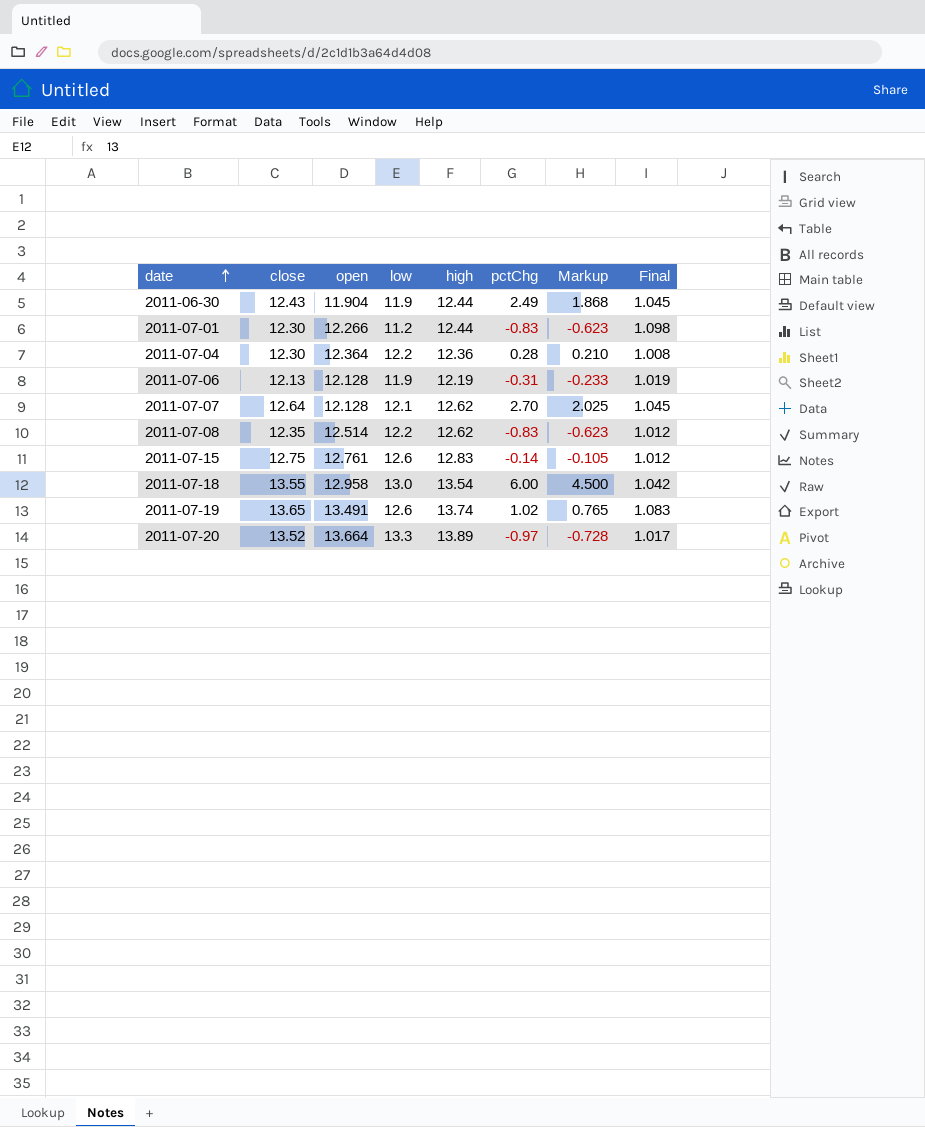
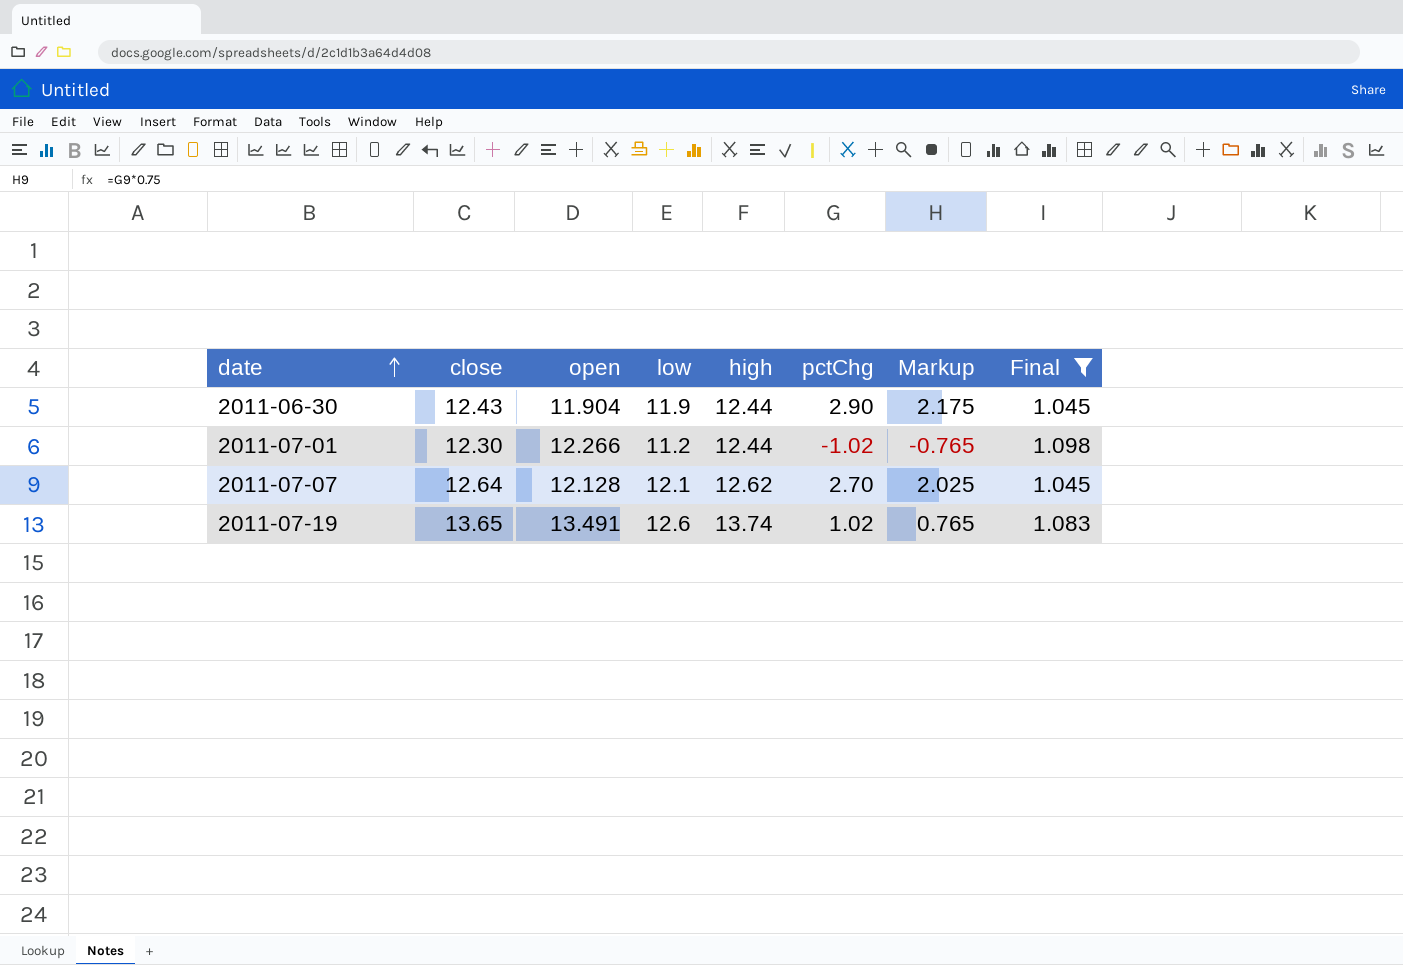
filter: none -> Final >= 1.045
2011-06-30 | pctChg: 2.49 -> 2.90
2011-06-30 | Markup: 1.868 -> 2.175
2011-07-01 | pctChg: -0.83 -> -1.02
2011-07-01 | Markup: -0.623 -> -0.765

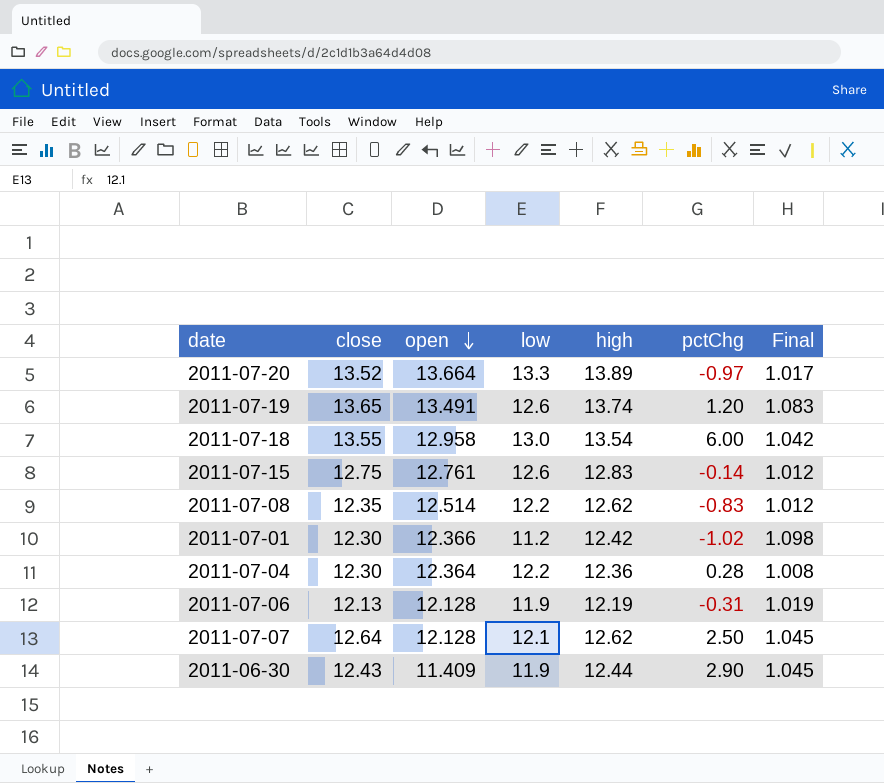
filter: Final >= 1.045 -> none
row order: date ascending -> open descending
column Markup | formula: [pctChg] * 0.75 -> none
2011-07-19 | pctChg: 1.02 -> 1.20
2011-07-01 | open: 12.266 -> 12.366
2011-07-01 | high: 12.44 -> 12.42
2011-07-07 | pctChg: 2.70 -> 2.50
2011-06-30 | open: 11.904 -> 11.409

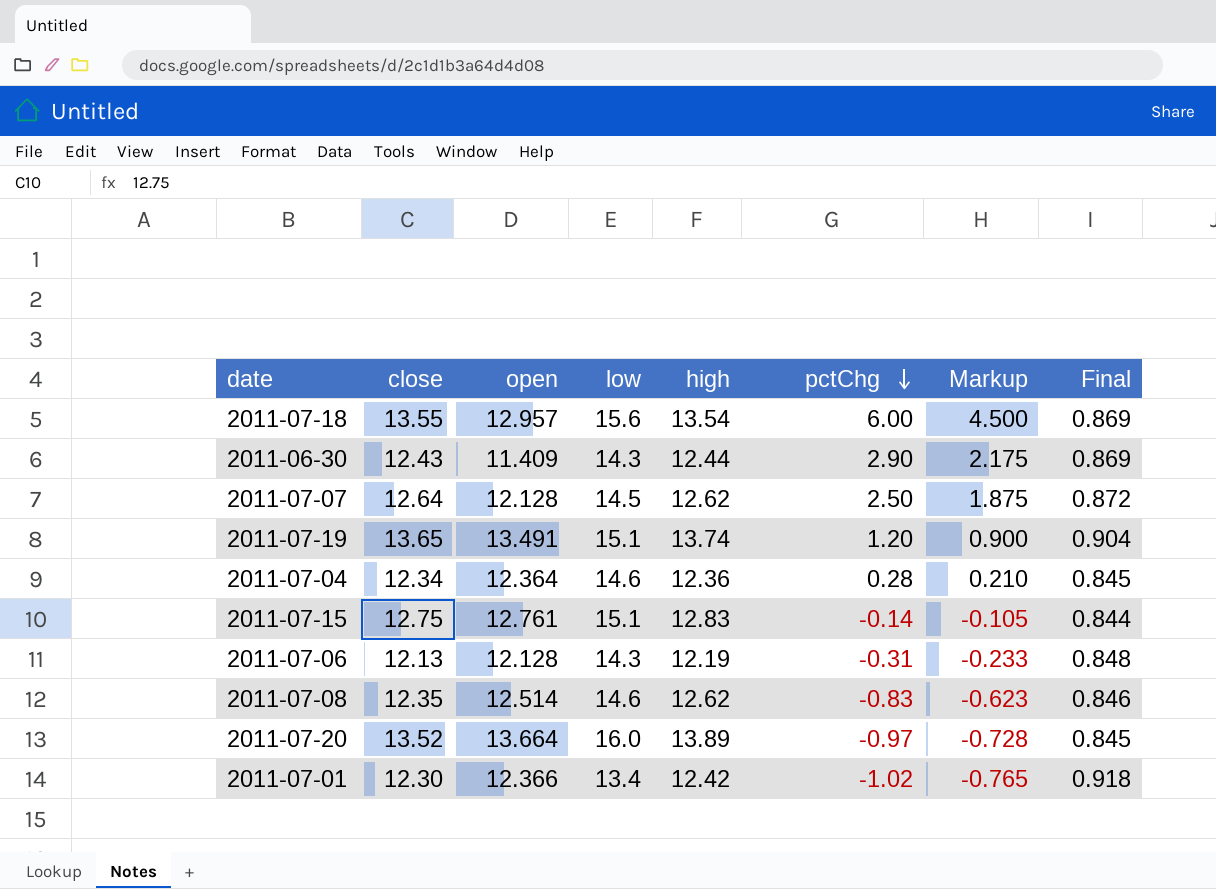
row order: open descending -> pctChg descending
column Markup | formula: none -> [pctChg] * 0.75
2011-07-18 | open: 12.958 -> 12.957
2011-07-18 | low: 13.0 -> 15.6
2011-07-18 | Final: 1.042 -> 0.869
2011-06-30 | low: 11.9 -> 14.3
2011-06-30 | Final: 1.045 -> 0.869
2011-07-07 | low: 12.1 -> 14.5
2011-07-07 | Final: 1.045 -> 0.872
2011-07-19 | low: 12.6 -> 15.1
2011-07-19 | Final: 1.083 -> 0.904
2011-07-04 | close: 12.30 -> 12.34
2011-07-04 | low: 12.2 -> 14.6
2011-07-04 | Final: 1.008 -> 0.845
2011-07-15 | low: 12.6 -> 15.1
2011-07-15 | Final: 1.012 -> 0.844
2011-07-06 | low: 11.9 -> 14.3
2011-07-06 | Final: 1.019 -> 0.848
2011-07-08 | low: 12.2 -> 14.6
2011-07-08 | Final: 1.012 -> 0.846
2011-07-20 | low: 13.3 -> 16.0
2011-07-20 | Final: 1.017 -> 0.845
2011-07-01 | low: 11.2 -> 13.4
2011-07-01 | Final: 1.098 -> 0.918

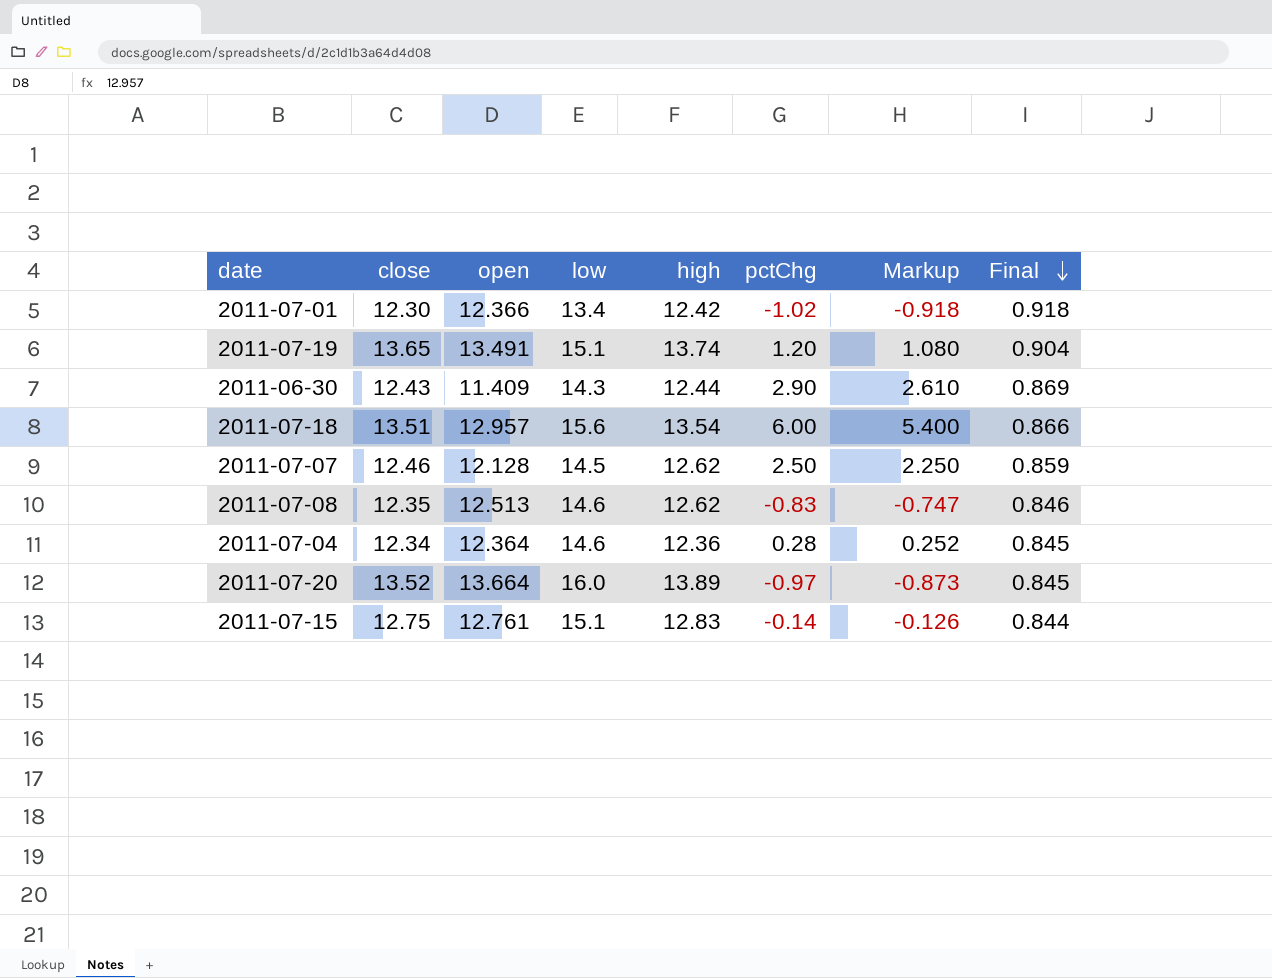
row order: pctChg descending -> Final descending
column Markup | formula: [pctChg] * 0.75 -> [pctChg] * 0.9
row 2011-07-06: 12.13 | 12.128 | 14.3 | 12.19 | -0.31 | -0.233 | 0.848 -> none
2011-07-18 | close: 13.55 -> 13.51
2011-07-18 | Final: 0.869 -> 0.866
2011-07-07 | close: 12.64 -> 12.46
2011-07-07 | Final: 0.872 -> 0.859
2011-07-08 | open: 12.514 -> 12.513

